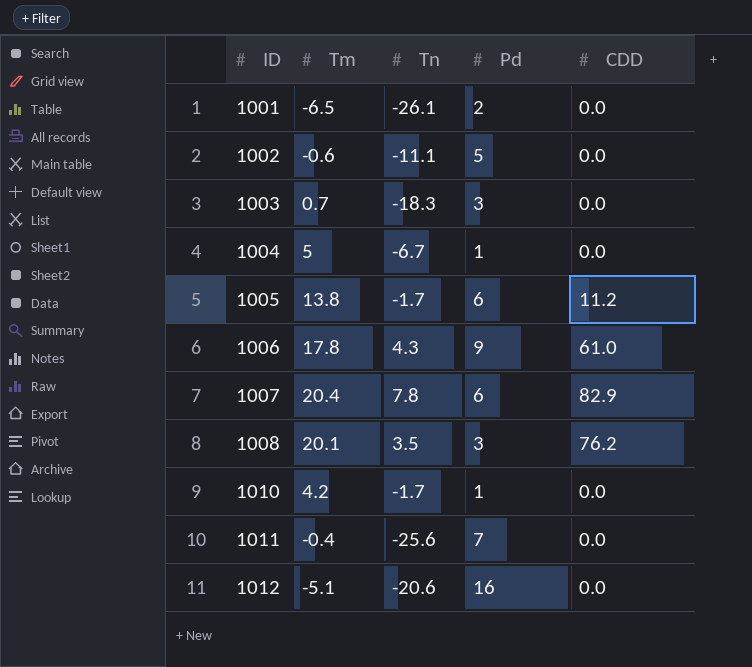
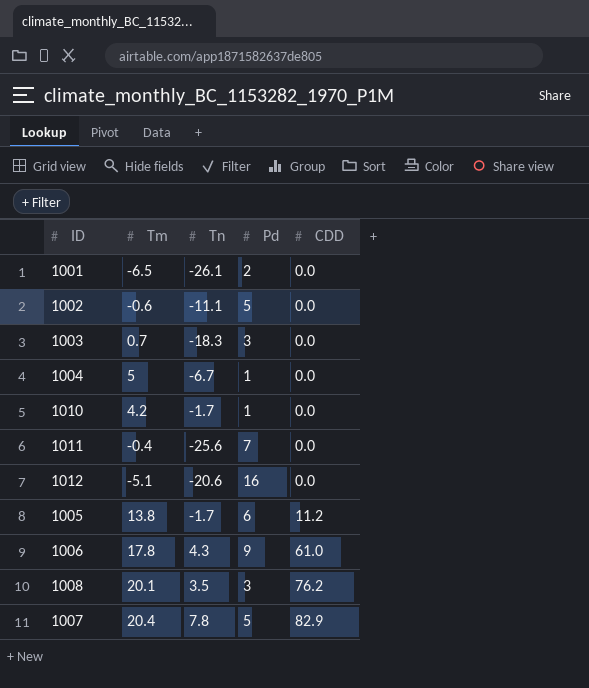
row order: ID ascending -> CDD ascending
1007 | Pd: 6 -> 5

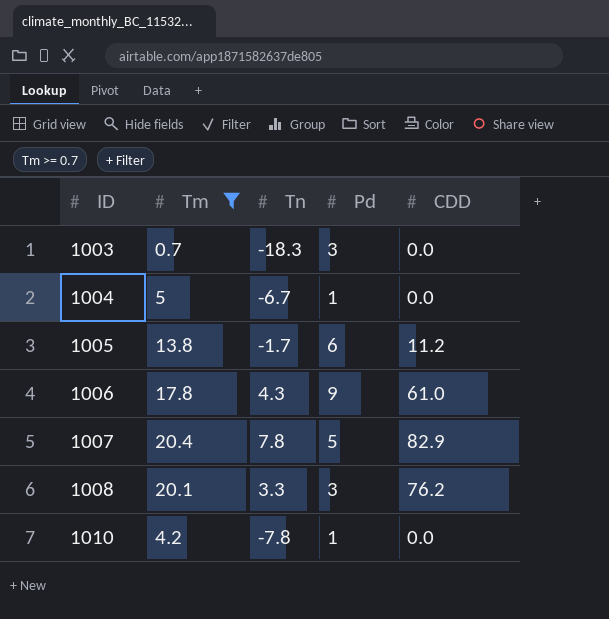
filter: none -> Tm >= 0.7
row order: CDD ascending -> ID ascending
1008 | Tn: 3.5 -> 3.3
1010 | Tn: -1.7 -> -7.8

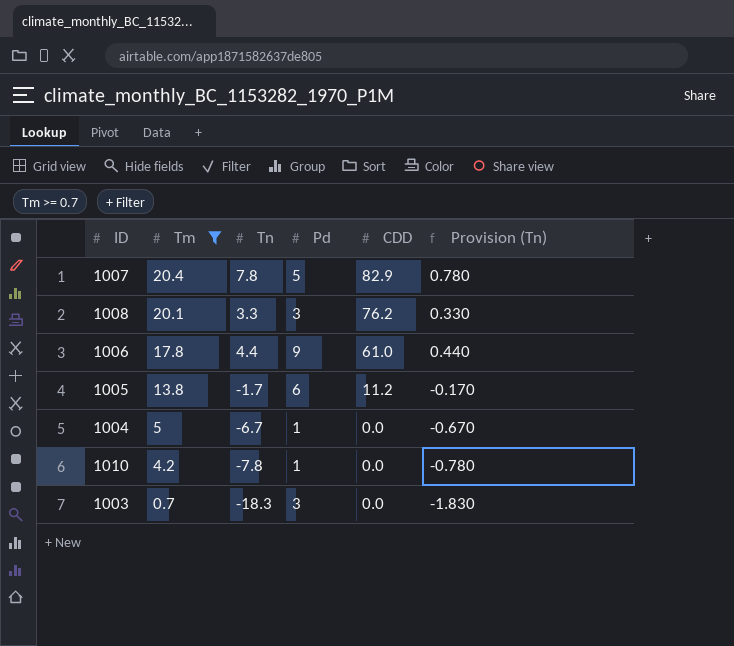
row order: ID ascending -> Tm descending
column Provision (Tn) | formula: none -> [Tn] * 0.1
1006 | Tn: 4.3 -> 4.4

